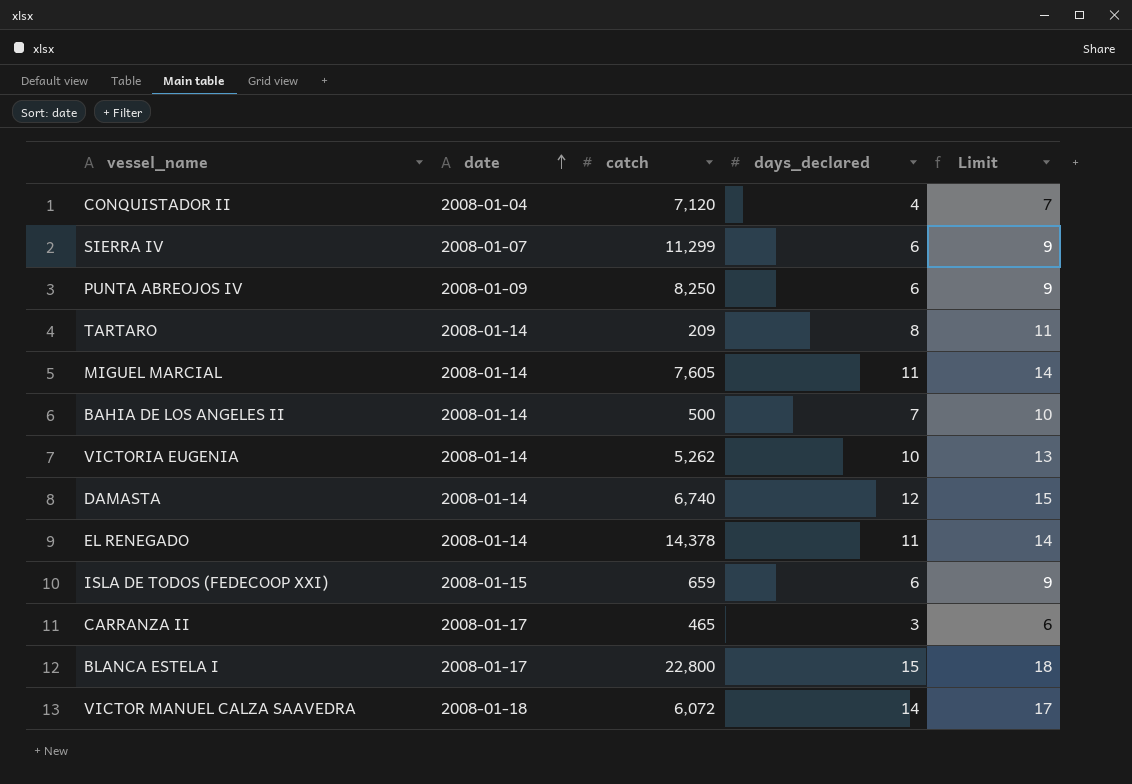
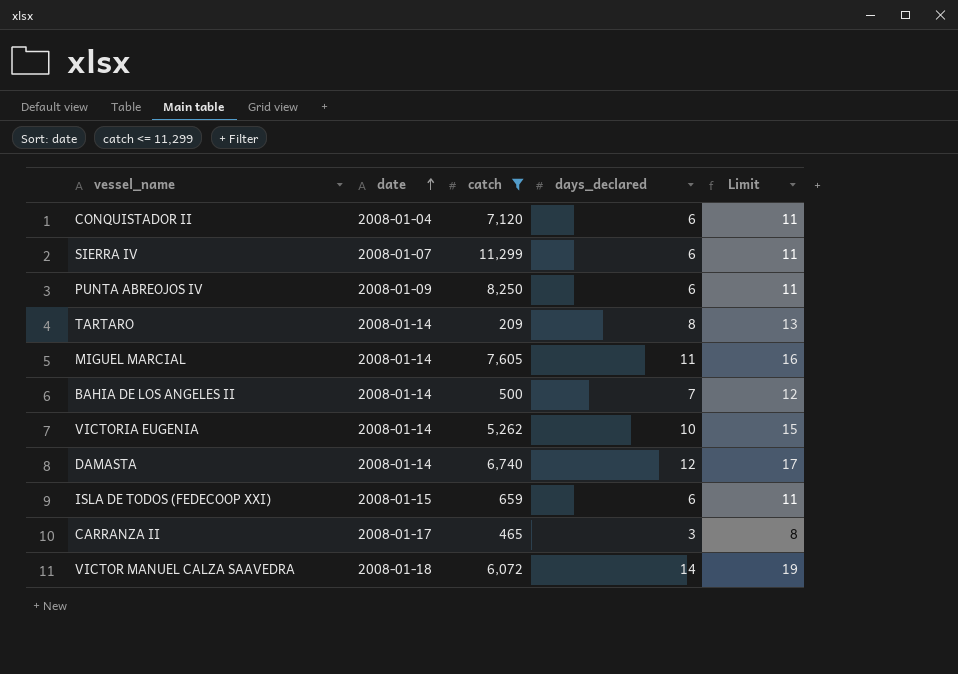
filter: none -> catch <= 11,299
column Limit | formula: [days_declared] + 3 -> [days_declared] + 5
CONQUISTADOR II | days_declared: 4 -> 6

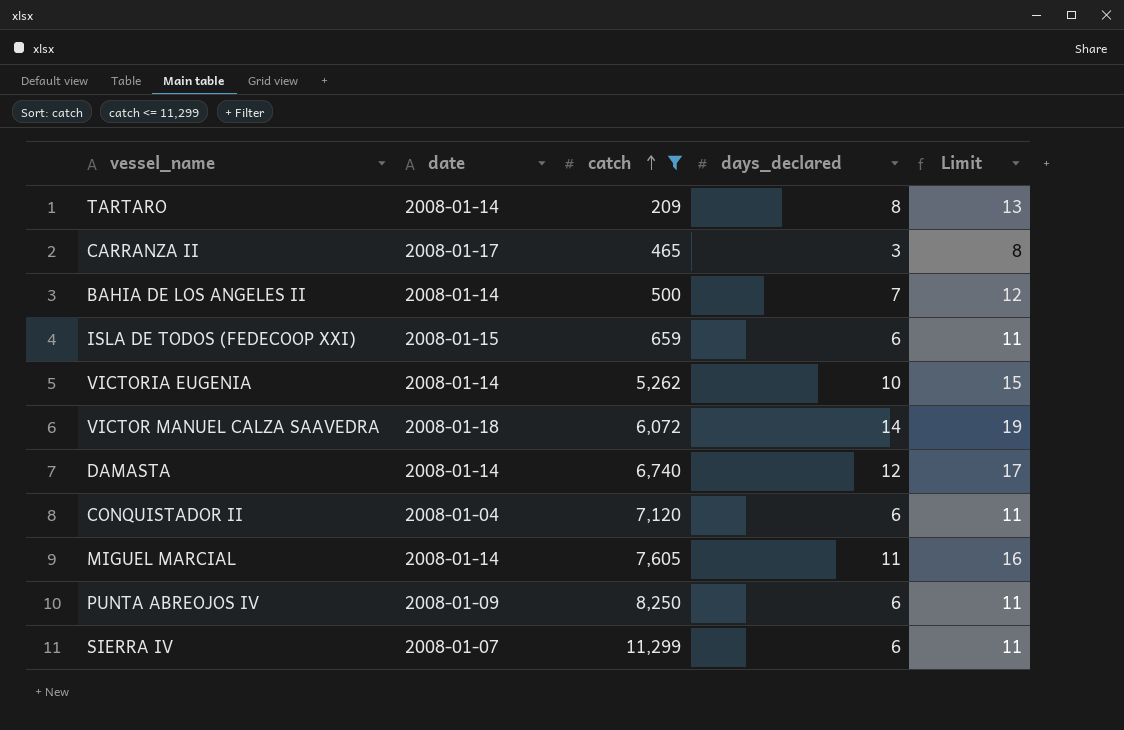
row order: date ascending -> catch ascending

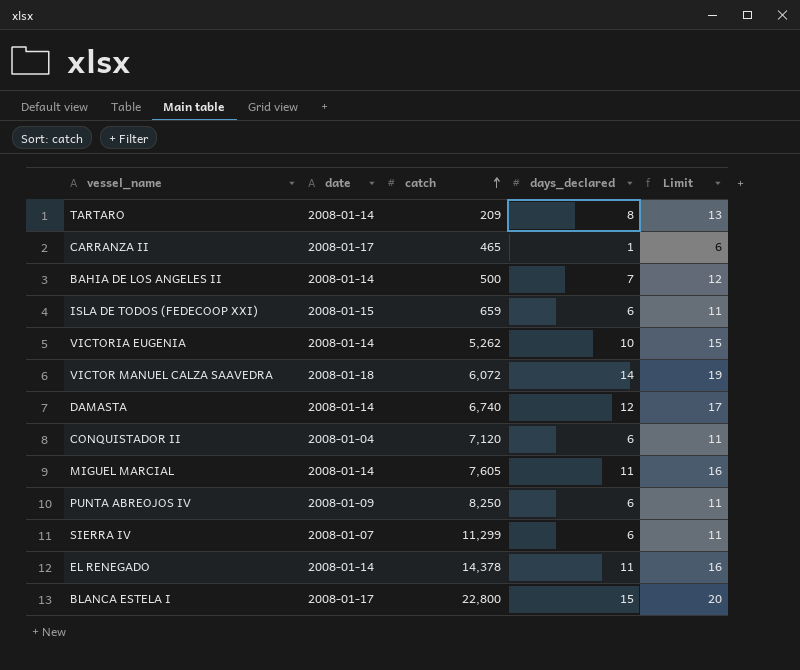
filter: catch <= 11,299 -> none
CARRANZA II | days_declared: 3 -> 1
CARRANZA II | Limit: 8 -> 6

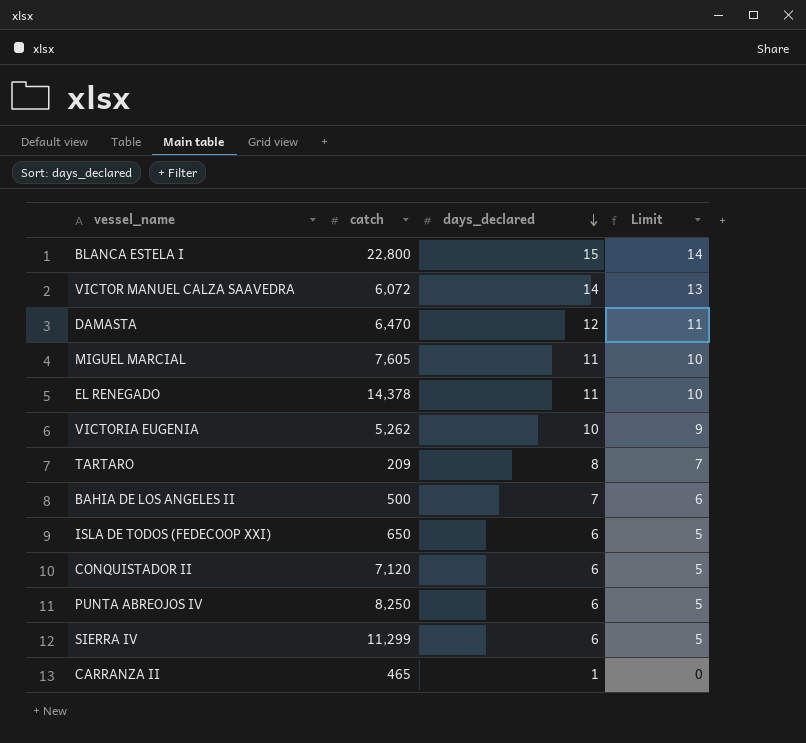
row order: catch ascending -> days_declared descending
column date | position: 2 -> none
column Limit | formula: [days_declared] + 5 -> [days_declared] - 1
DAMASTA | catch: 6,740 -> 6,470
ISLA DE TODOS (FEDECOOP XXI) | catch: 659 -> 650

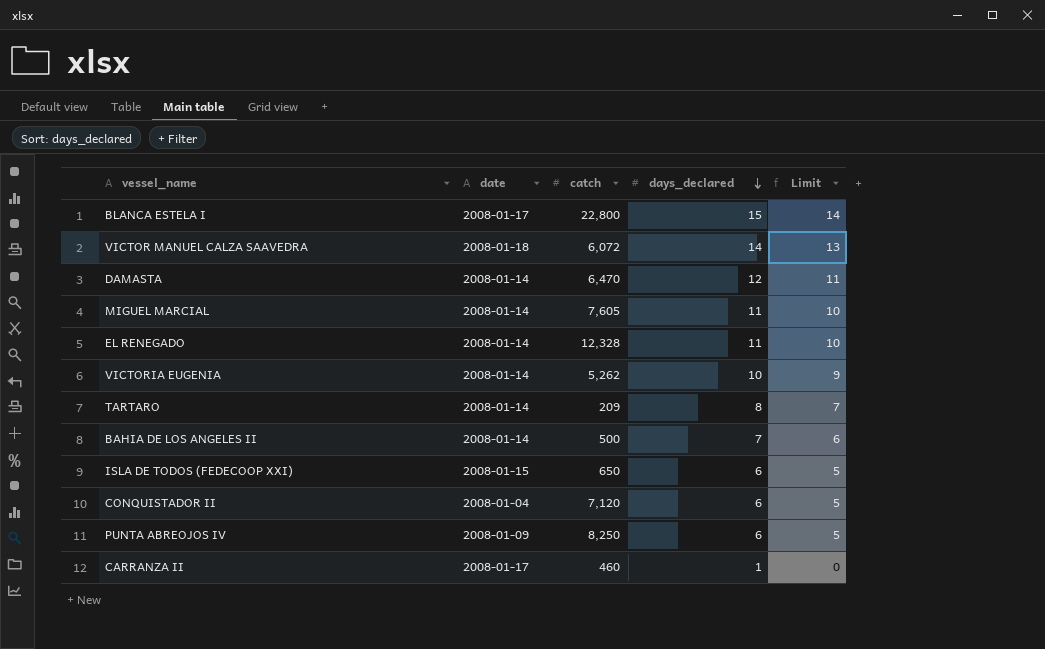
column date | position: none -> 2
row SIERRA IV: 11,299 | 6 | 5 -> none
EL RENEGADO | catch: 14,378 -> 12,328
CARRANZA II | catch: 465 -> 460

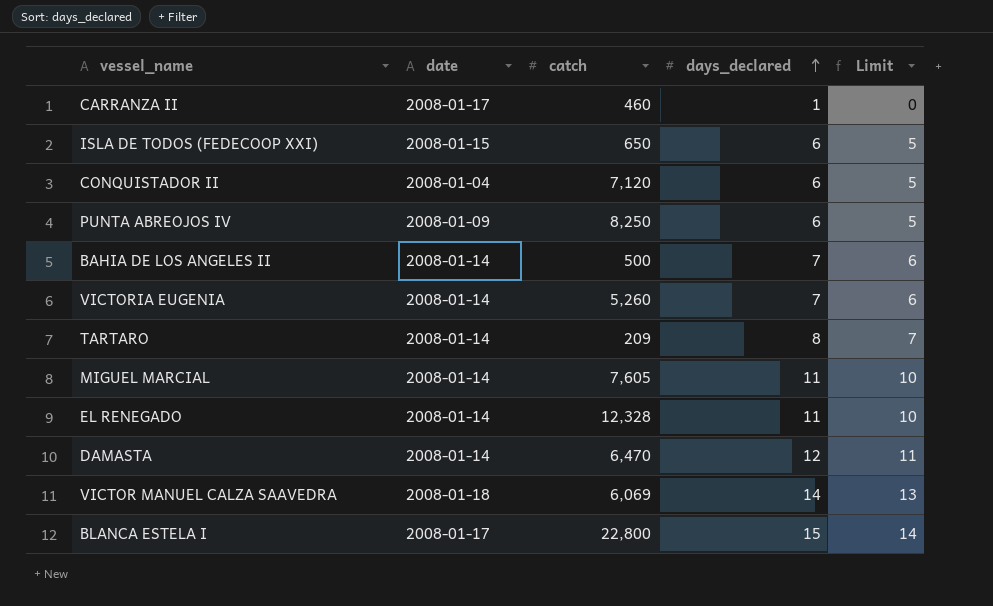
row order: days_declared descending -> days_declared ascending
VICTORIA EUGENIA | catch: 5,262 -> 5,260
VICTORIA EUGENIA | days_declared: 10 -> 7
VICTORIA EUGENIA | Limit: 9 -> 6
VICTOR MANUEL CALZA SAAVEDRA | catch: 6,072 -> 6,069

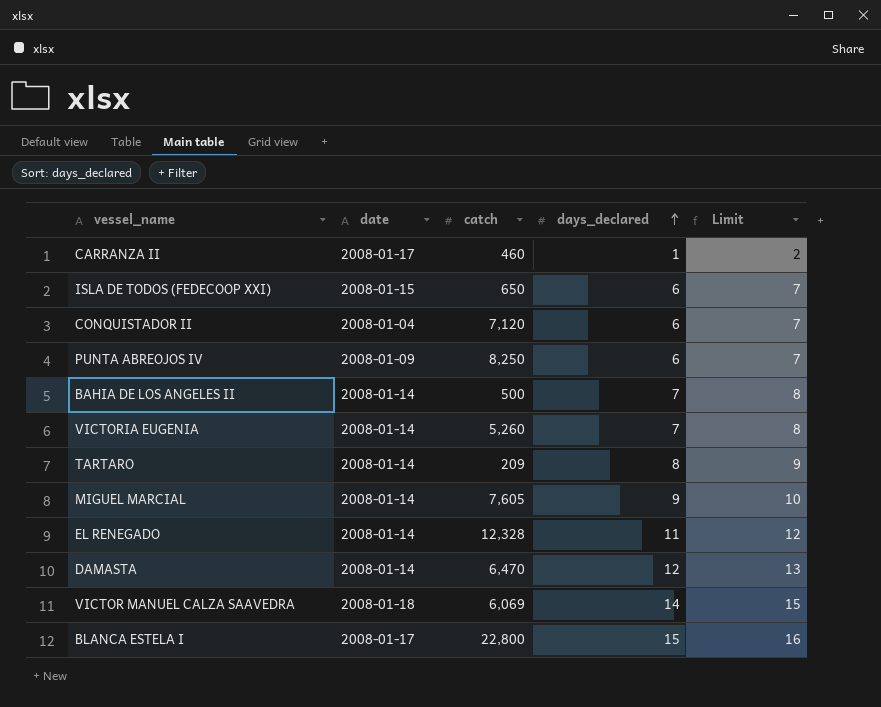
column Limit | formula: [days_declared] - 1 -> [days_declared] + 1
MIGUEL MARCIAL | days_declared: 11 -> 9

